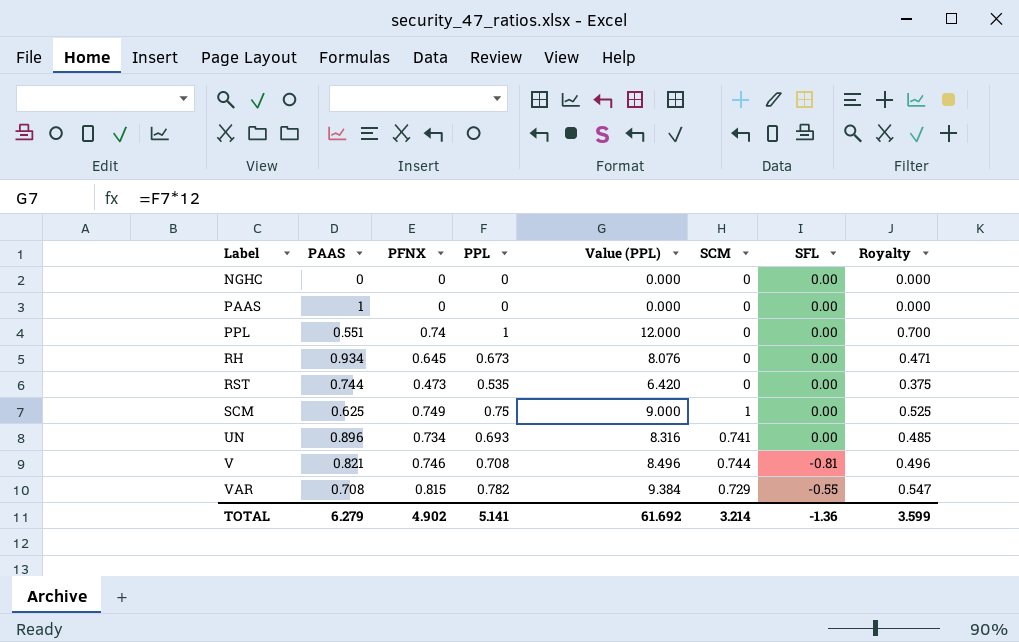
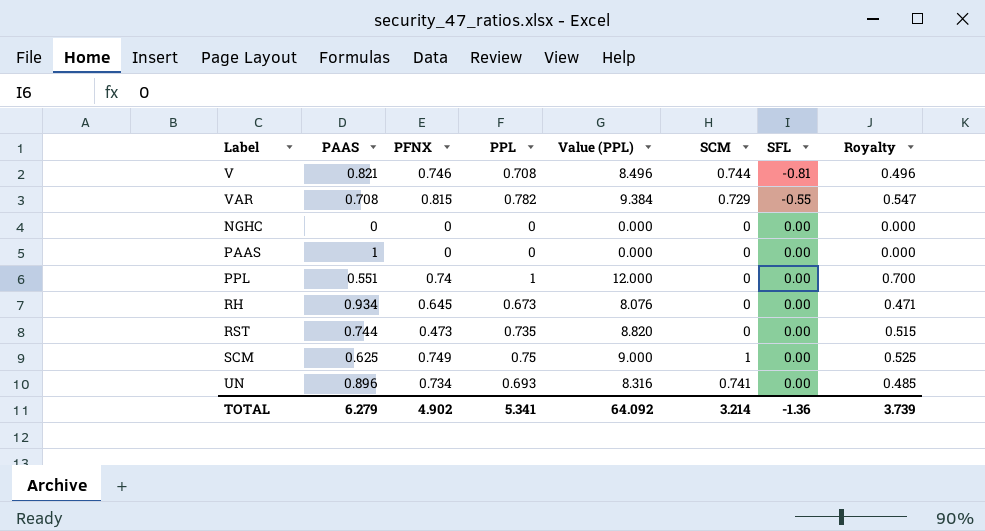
row order: Label ascending -> SFL ascending
RST | PPL: 0.535 -> 0.735
RST | Value (PPL): 6.420 -> 8.820
RST | Royalty: 0.375 -> 0.515
TOTAL | PPL: 5.141 -> 5.341
TOTAL | Value (PPL): 61.692 -> 64.092
TOTAL | Royalty: 3.599 -> 3.739

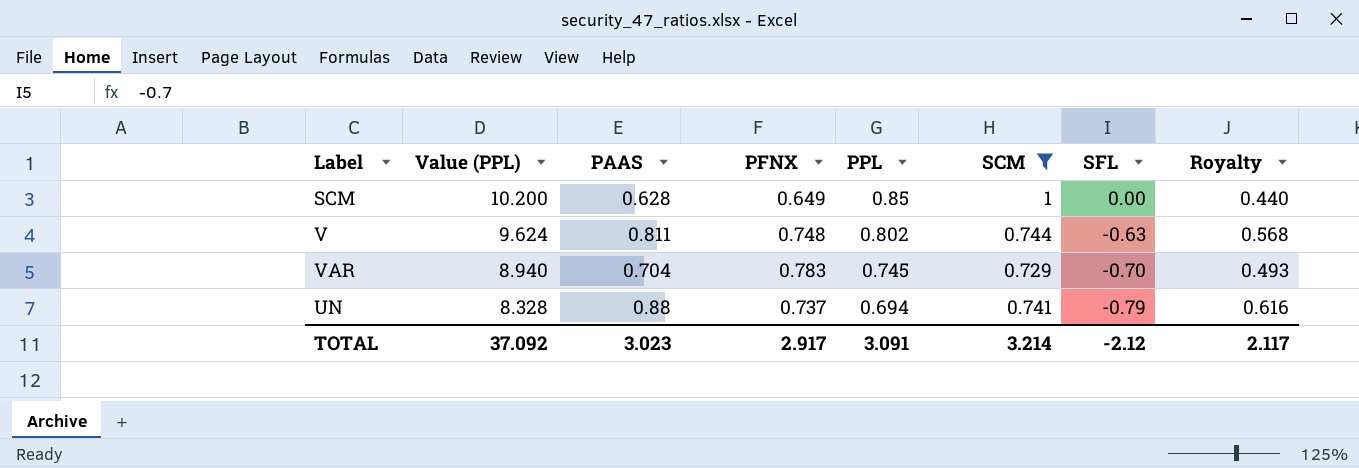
filter: none -> SCM != 0
row order: SFL ascending -> Value (PPL) descending
column Value (PPL) | position: 5 -> 2
column Royalty | formula: [PPL] * 0.7 -> [PAAS] * 0.7
SCM | Value (PPL): 9.000 -> 10.200
SCM | PAAS: 0.625 -> 0.628
SCM | PFNX: 0.749 -> 0.649
SCM | PPL: 0.75 -> 0.85
V | Value (PPL): 8.496 -> 9.624
V | PAAS: 0.821 -> 0.811
V | PFNX: 0.746 -> 0.748
V | PPL: 0.708 -> 0.802
V | SFL: -0.81 -> -0.63
VAR | Value (PPL): 9.384 -> 8.940
VAR | PAAS: 0.708 -> 0.704
VAR | PFNX: 0.815 -> 0.783
VAR | PPL: 0.782 -> 0.745
VAR | SFL: -0.55 -> -0.70
UN | Value (PPL): 8.316 -> 8.328
UN | PAAS: 0.896 -> 0.88
UN | PFNX: 0.734 -> 0.737
UN | PPL: 0.693 -> 0.694
UN | SFL: 0.00 -> -0.79
TOTAL | Value (PPL): 64.092 -> 37.092
TOTAL | PAAS: 6.279 -> 3.023
TOTAL | PFNX: 4.902 -> 2.917
TOTAL | PPL: 5.341 -> 3.091
TOTAL | SFL: -1.36 -> -2.12
TOTAL | Royalty: 3.739 -> 2.117

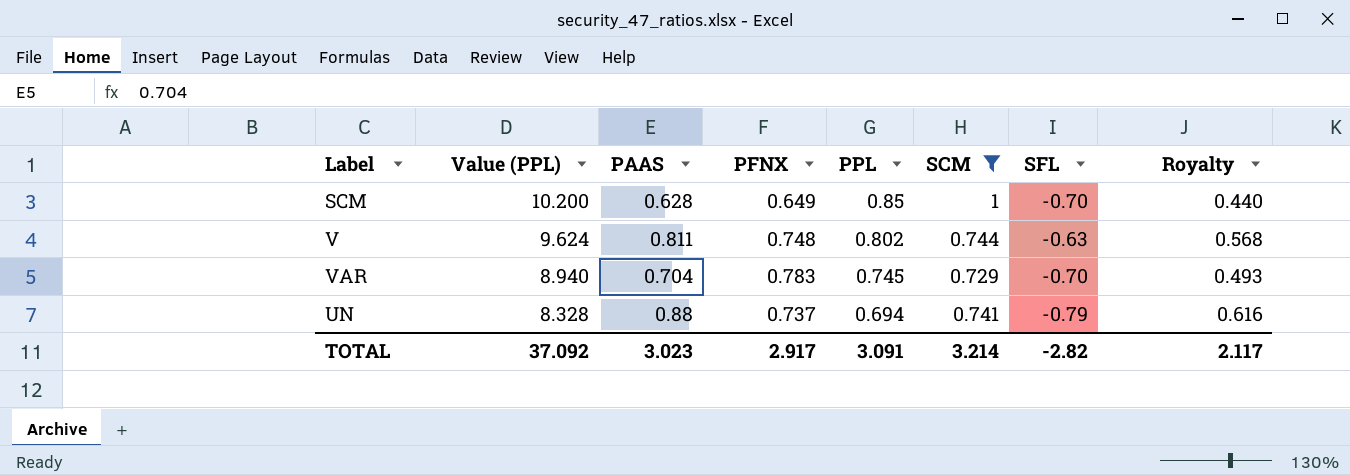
SCM | SFL: 0.00 -> -0.70
TOTAL | SFL: -2.12 -> -2.82

